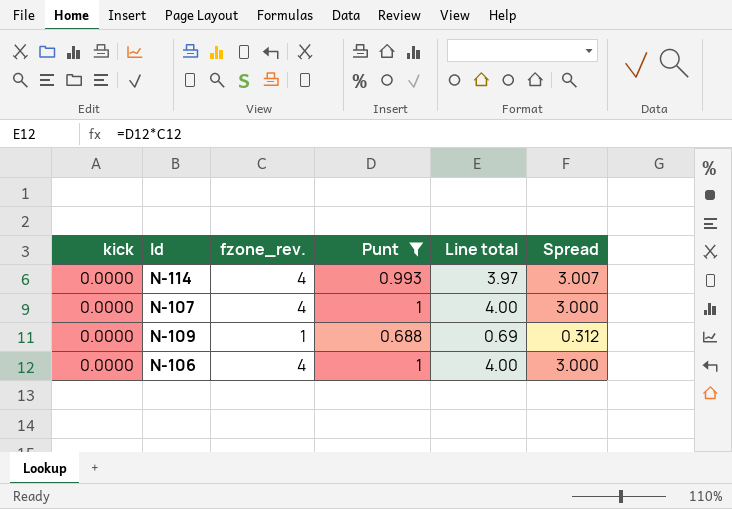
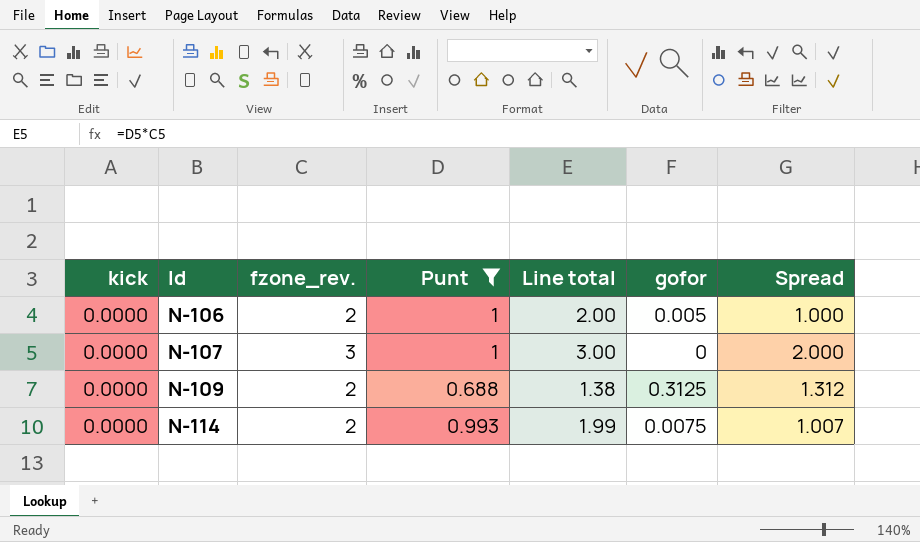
row order: none -> Id ascending
column gofor | position: none -> 6
N-106 | fzone_rev.: 4 -> 2
N-106 | Line total: 4.00 -> 2.00
N-106 | Spread: 3.000 -> 1.000
N-107 | fzone_rev.: 4 -> 3
N-107 | Line total: 4.00 -> 3.00
N-107 | Spread: 3.000 -> 2.000
N-109 | fzone_rev.: 1 -> 2
N-109 | Line total: 0.69 -> 1.38
N-109 | Spread: 0.312 -> 1.312
N-114 | fzone_rev.: 4 -> 2
N-114 | Line total: 3.97 -> 1.99
N-114 | Spread: 3.007 -> 1.007

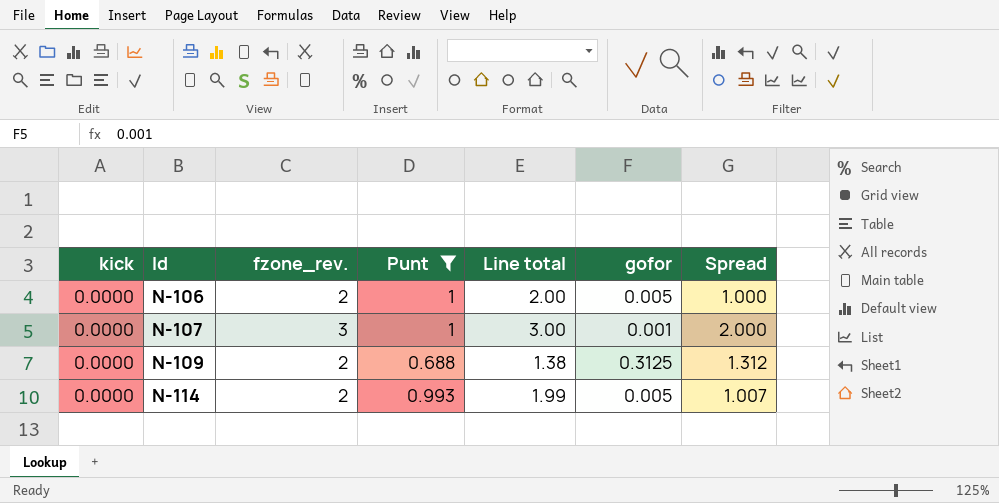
N-107 | gofor: 0 -> 0.001
N-114 | gofor: 0.0075 -> 0.005

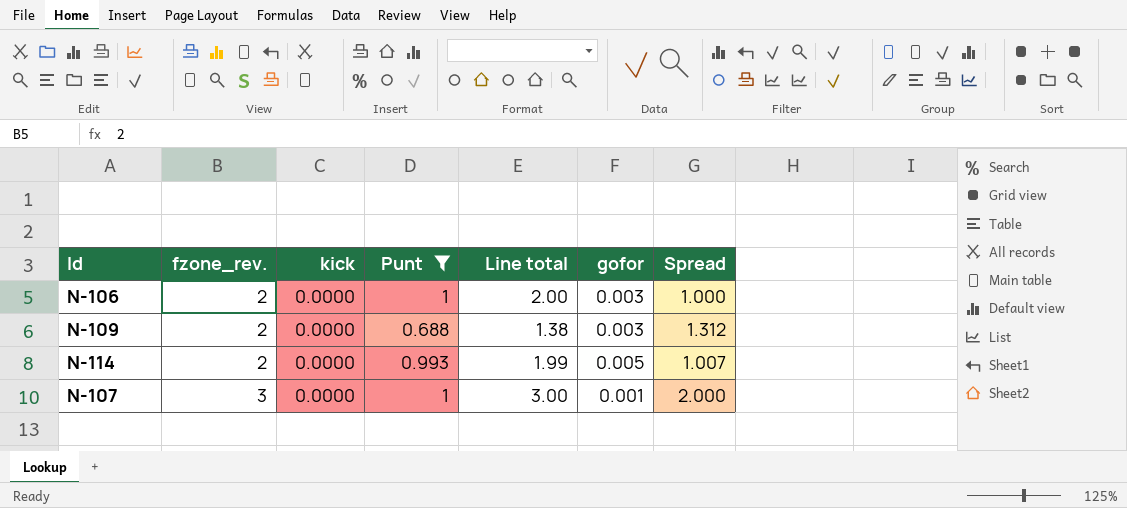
row order: Id ascending -> fzone_rev. ascending
column kick | position: 1 -> 3
N-106 | gofor: 0.005 -> 0.003
N-109 | gofor: 0.3125 -> 0.003

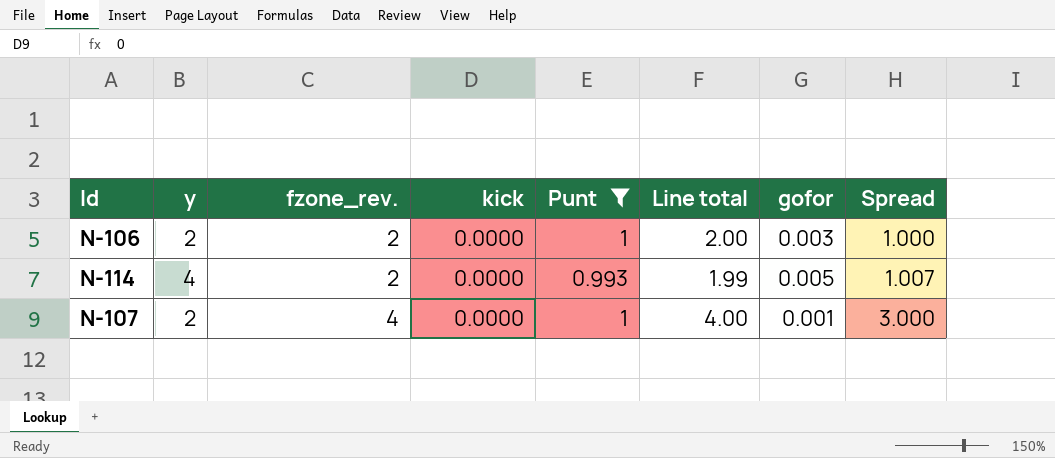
column y | position: none -> 2
row N-109: 2 | 0.0000 | 0.688 | 1.38 | 0.003 | 1.312 -> none
N-107 | fzone_rev.: 3 -> 4
N-107 | Line total: 3.00 -> 4.00
N-107 | Spread: 2.000 -> 3.000

